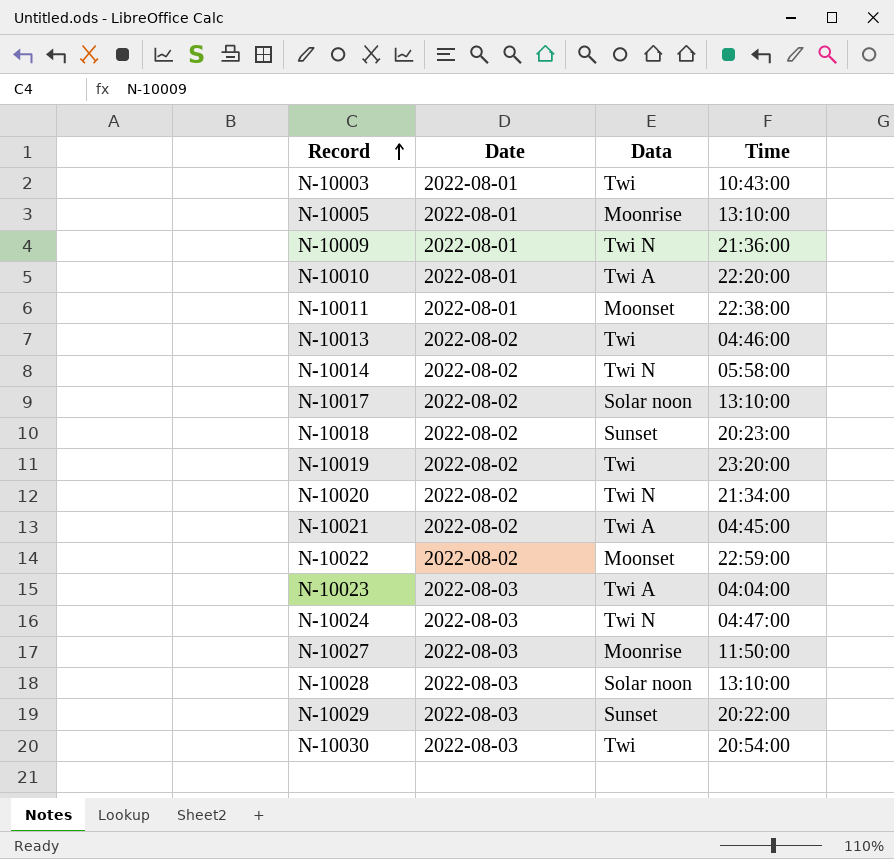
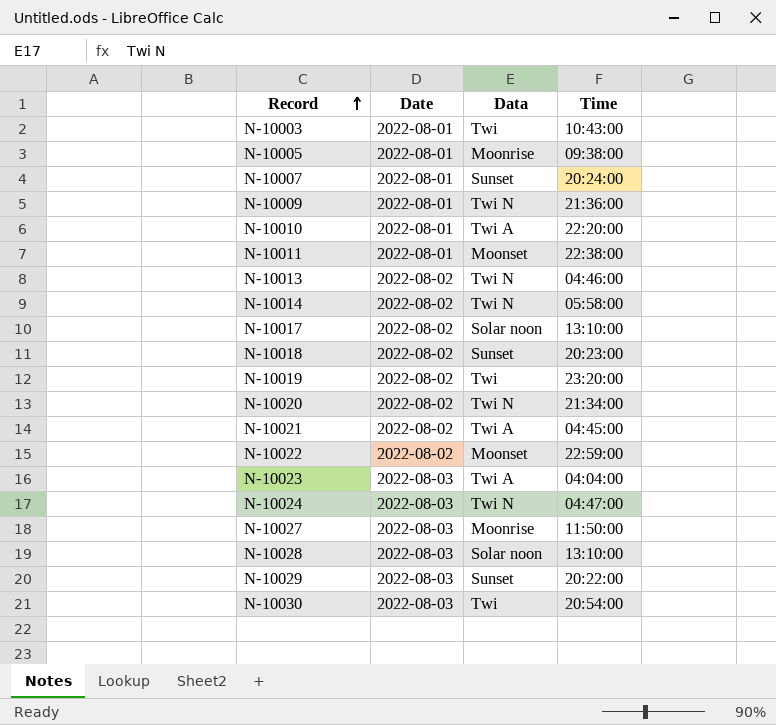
N-10005 | Time: 13:10:00 -> 09:38:00
row N-10007: none -> 2022-08-01 | Sunset | 20:24:00
N-10013 | Data: Twi -> Twi N

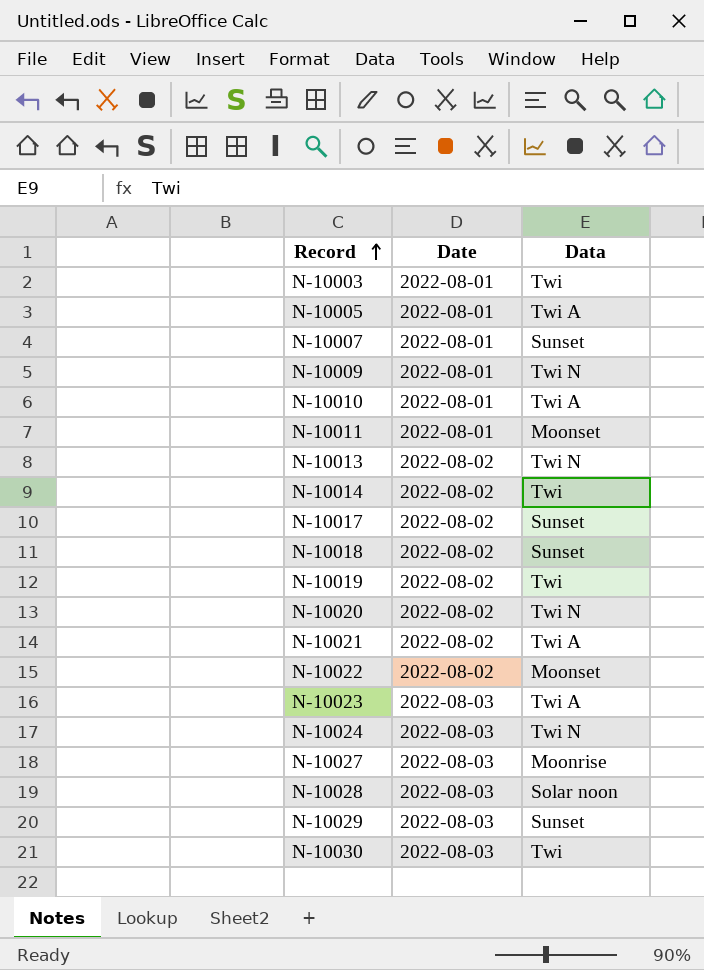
column Time | position: 4 -> none
N-10005 | Data: Moonrise -> Twi A
N-10014 | Data: Twi N -> Twi
N-10017 | Data: Solar noon -> Sunset

